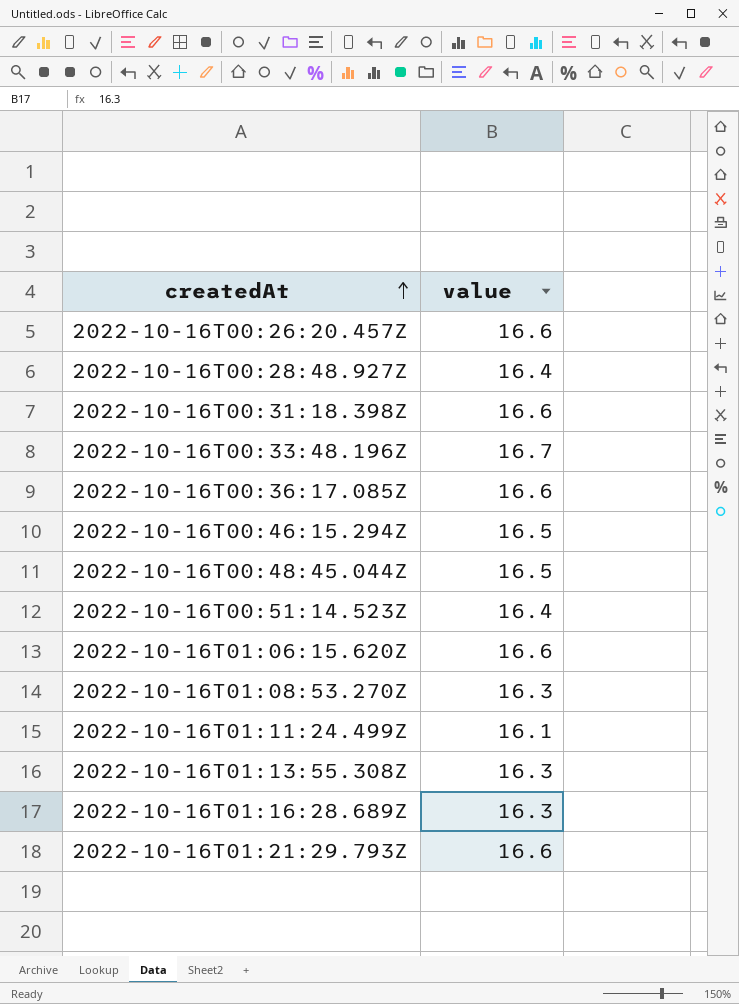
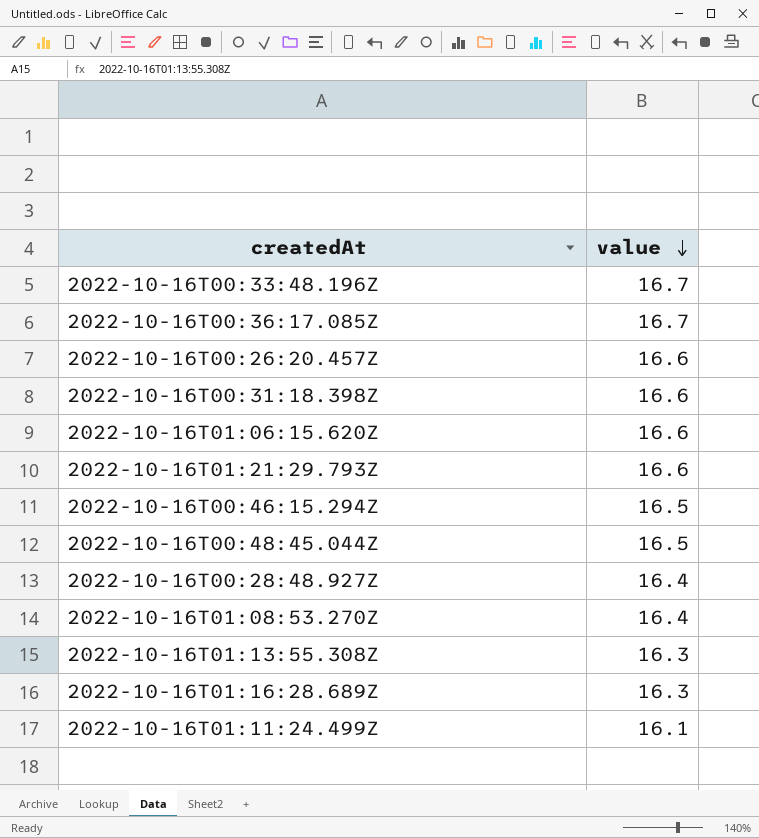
row order: createdAt ascending -> value descending
row 2022-10-16T00:51:14.523Z: 16.4 -> none
2022-10-16T00:36:17.085Z | value: 16.6 -> 16.7
2022-10-16T01:08:53.270Z | value: 16.3 -> 16.4

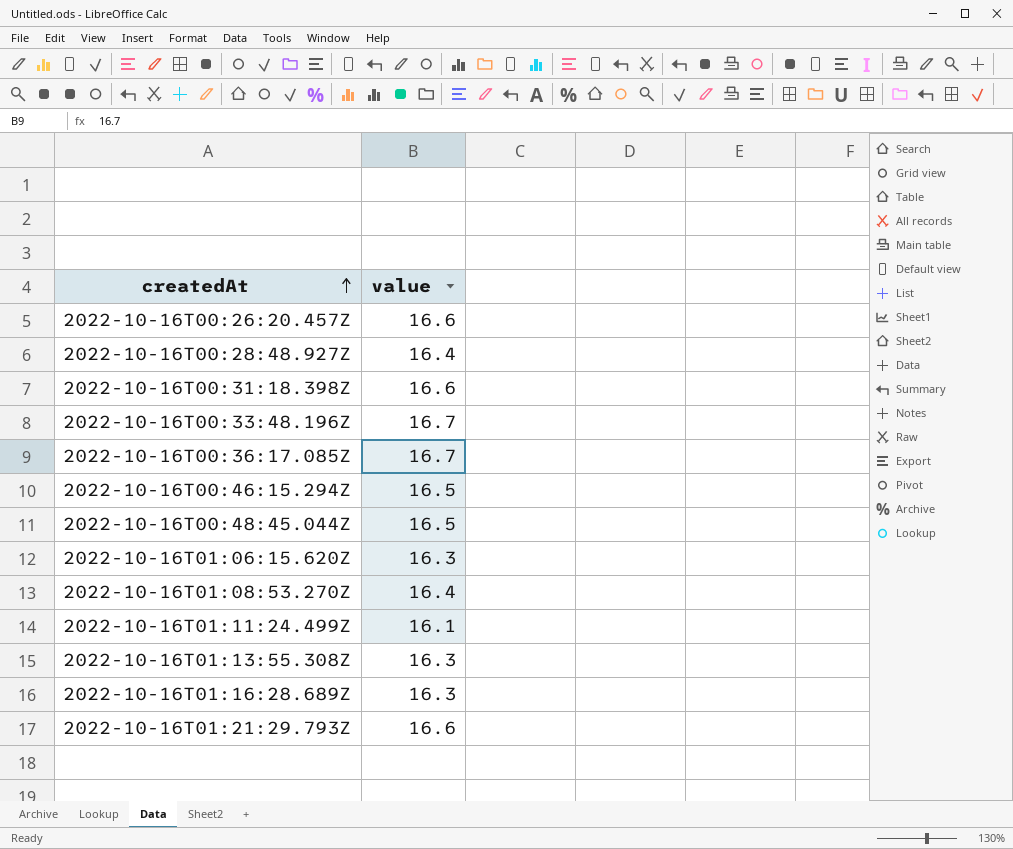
row order: value descending -> createdAt ascending
2022-10-16T01:06:15.620Z | value: 16.6 -> 16.3

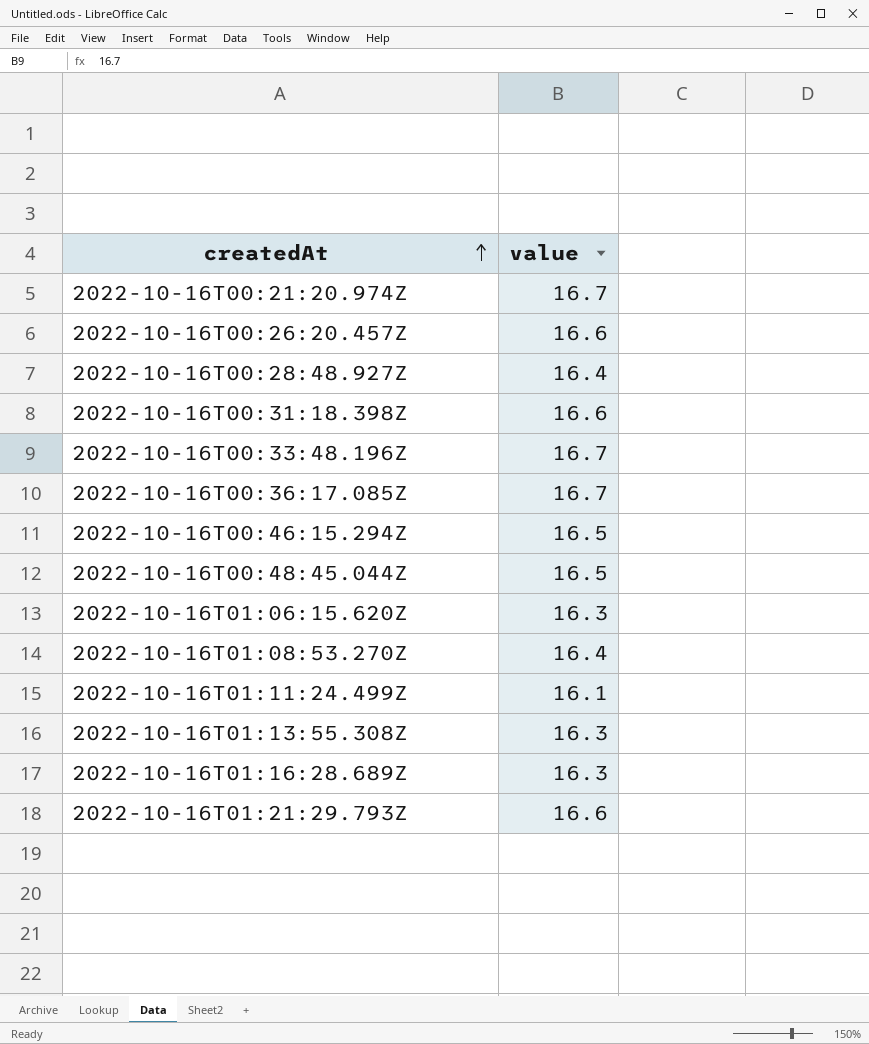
row 2022-10-16T00:21:20.974Z: none -> 16.7

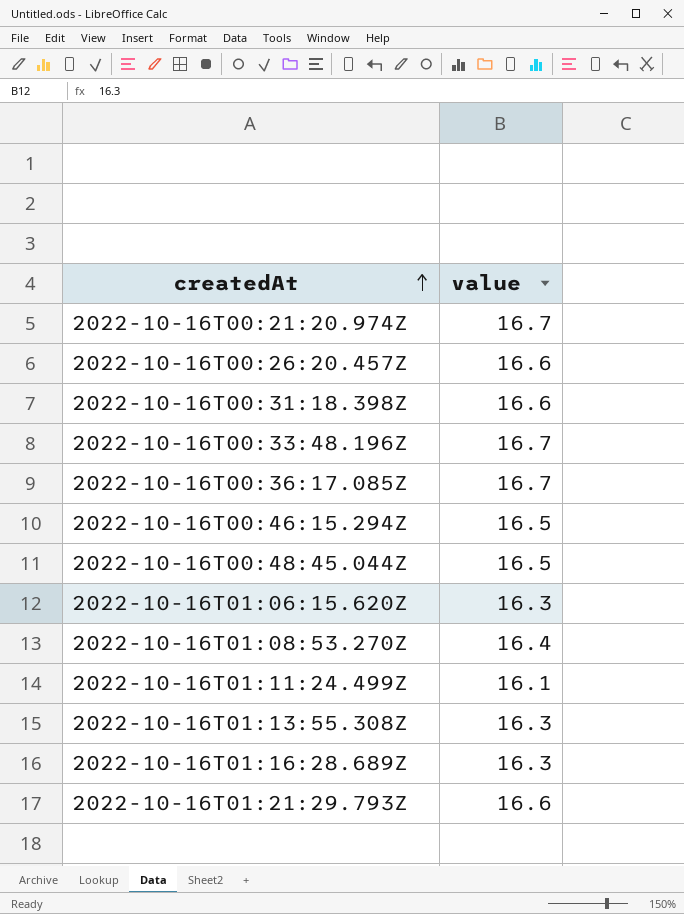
row 2022-10-16T00:28:48.927Z: 16.4 -> none

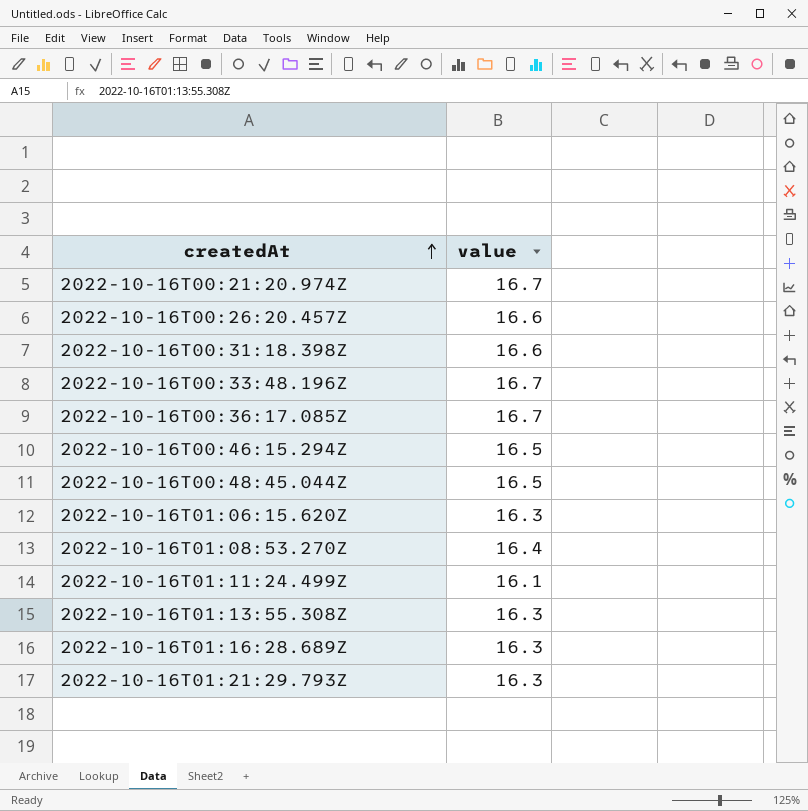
2022-10-16T01:21:29.793Z | value: 16.6 -> 16.3

